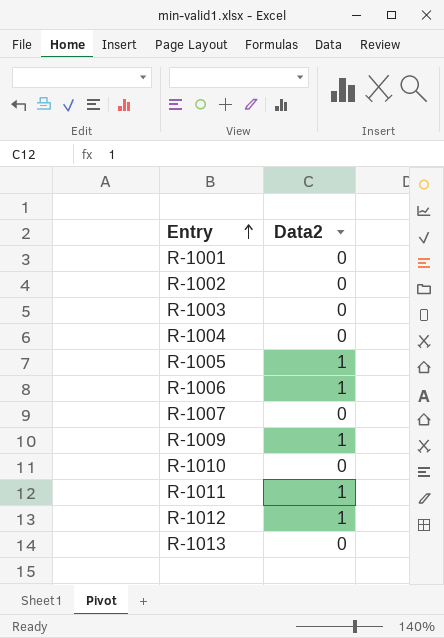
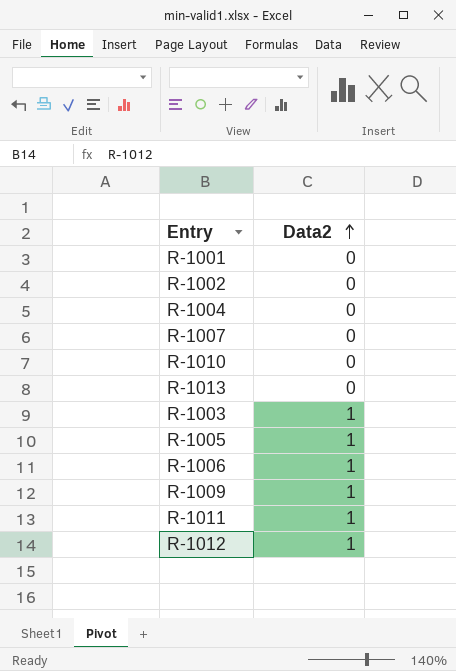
row order: Entry ascending -> Data2 ascending
R-1003 | Data2: 0 -> 1

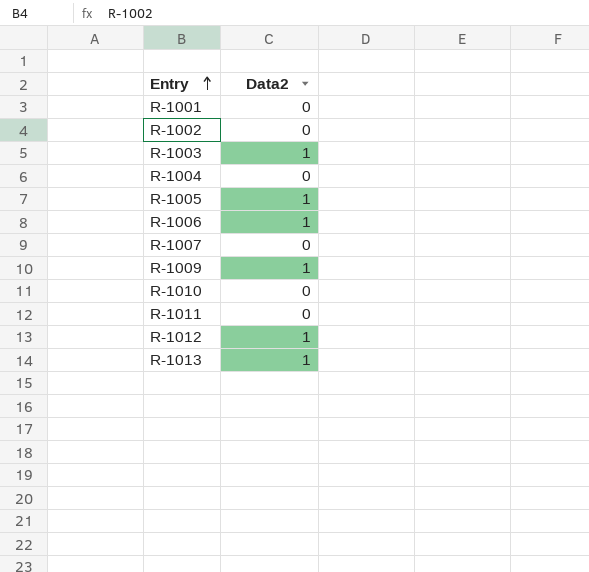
row order: Data2 ascending -> Entry ascending
R-1011 | Data2: 1 -> 0
R-1013 | Data2: 0 -> 1

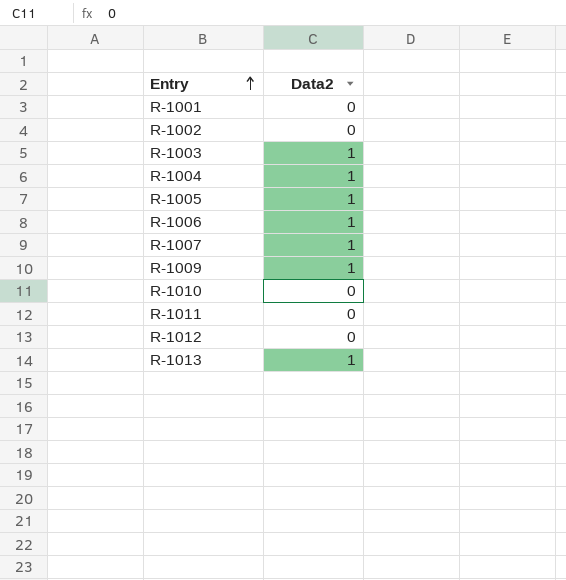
R-1004 | Data2: 0 -> 1
R-1007 | Data2: 0 -> 1
R-1012 | Data2: 1 -> 0

